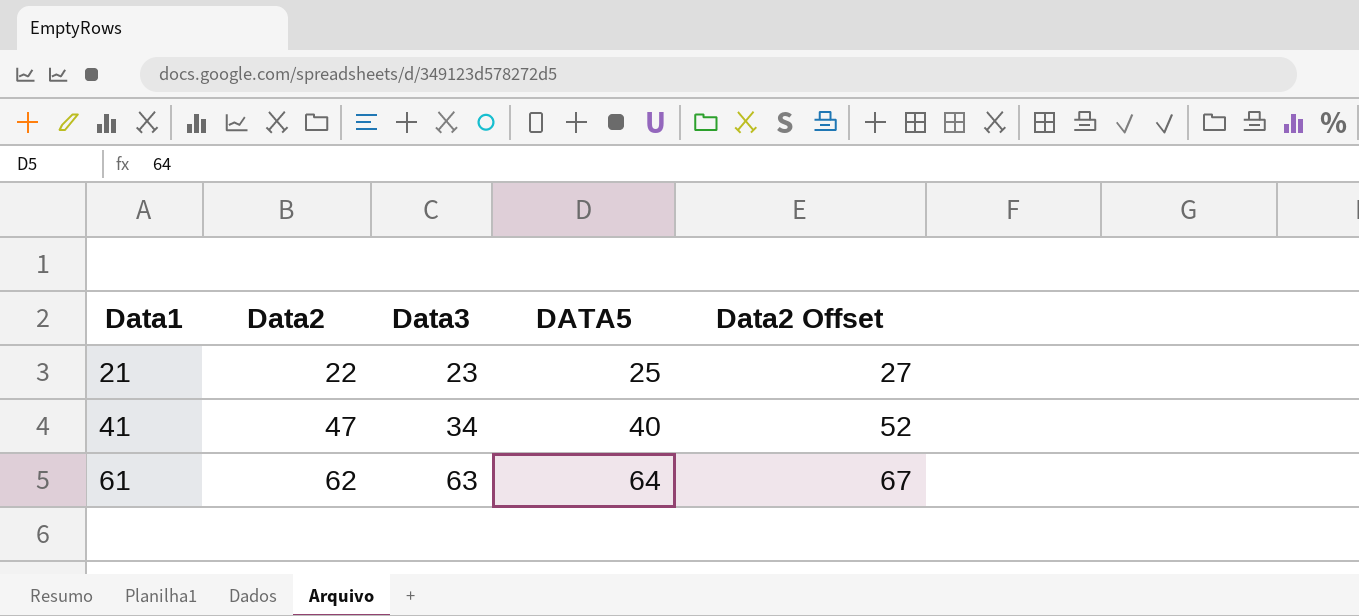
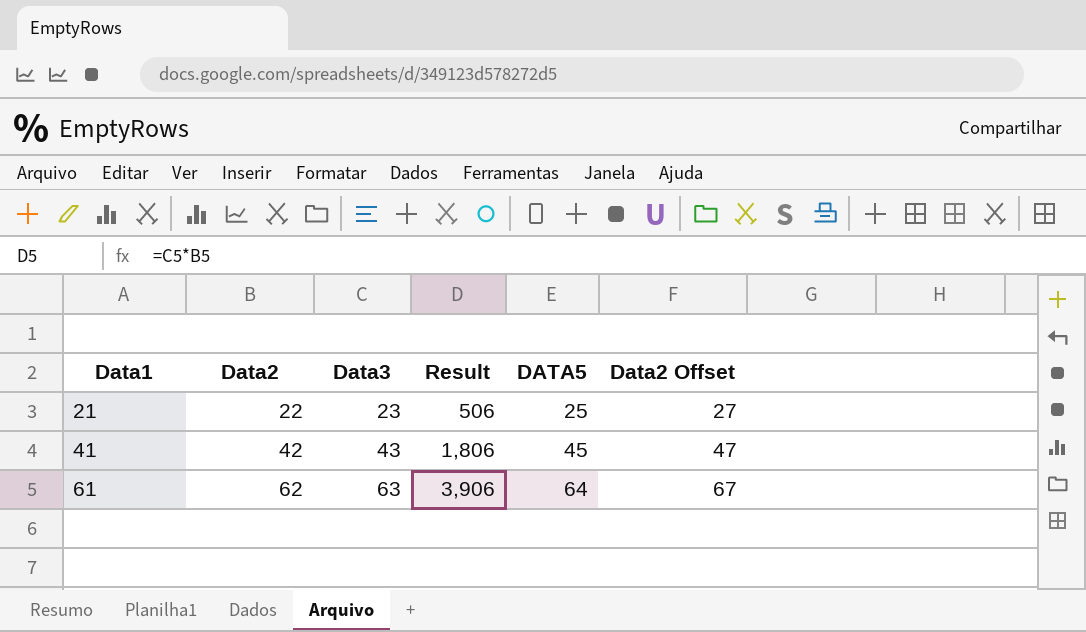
column Result | formula: none -> [Data2] * [Data3]
41 | Data2: 47 -> 42
41 | Data3: 34 -> 43
41 | DATA5: 40 -> 45
41 | Data2 Offset: 52 -> 47

